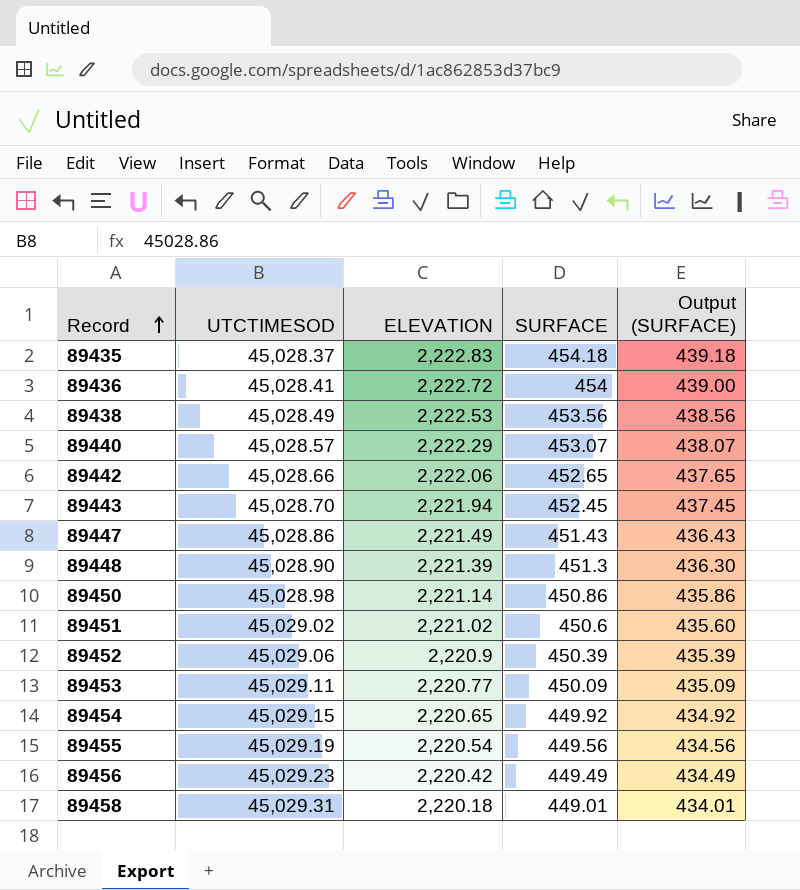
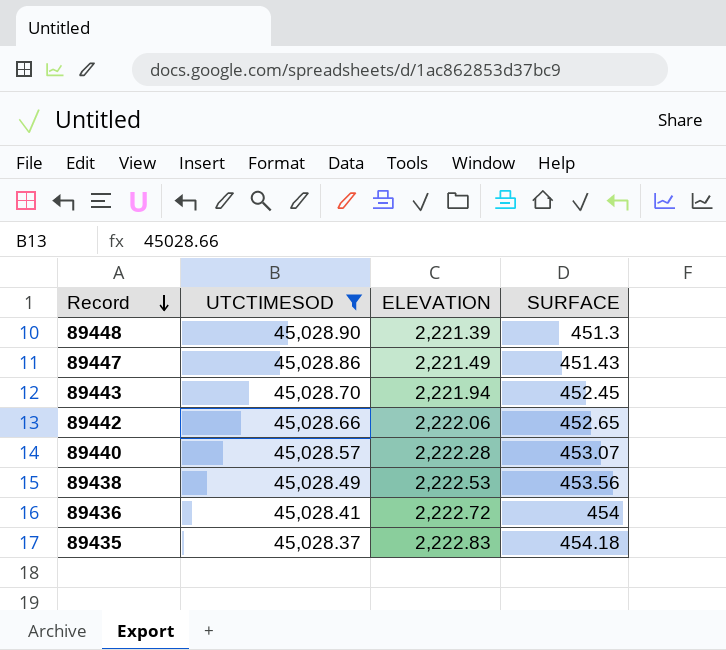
filter: none -> UTCTIMESOD <= 45,028.90
row order: Record ascending -> Record descending
column Output (SURFACE) | formula: [SURFACE] - 15 -> none
89440 | ELEVATION: 2,222.29 -> 2,222.28

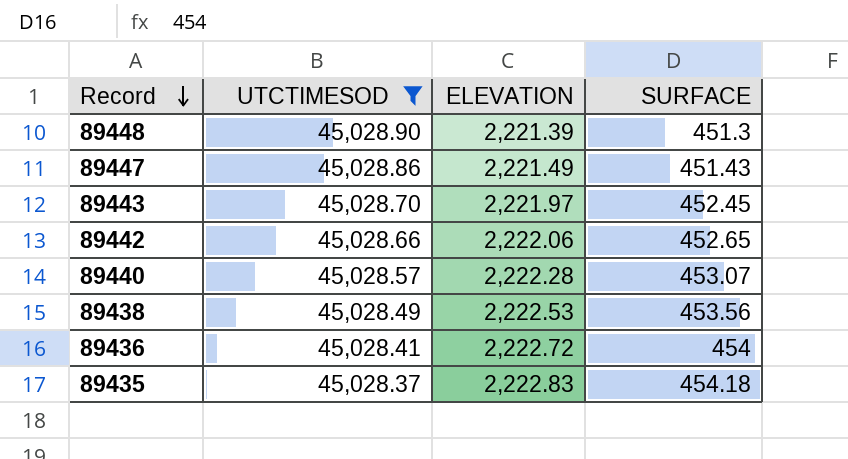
89443 | ELEVATION: 2,221.94 -> 2,221.97

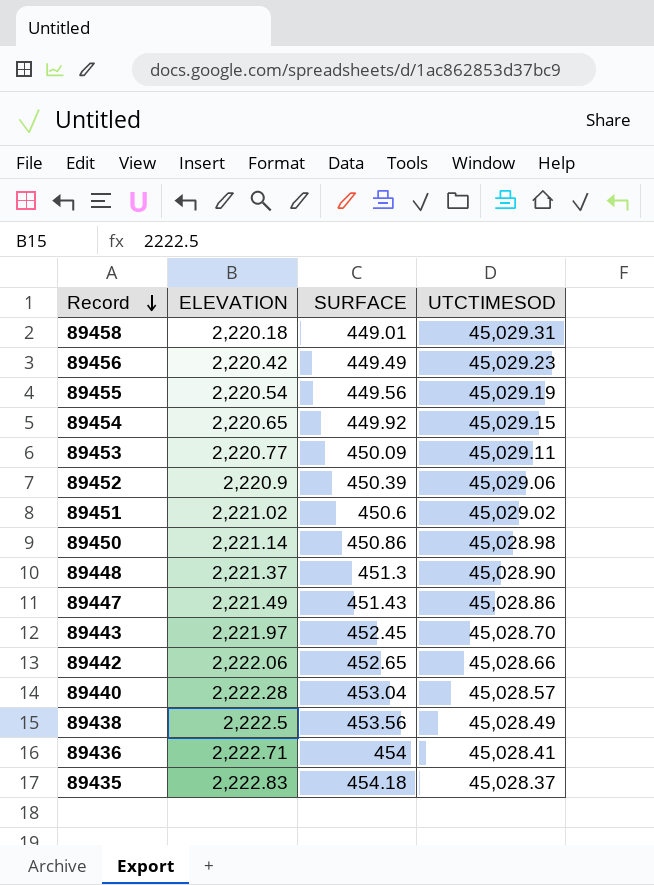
filter: UTCTIMESOD <= 45,028.90 -> none
column UTCTIMESOD | position: 2 -> 4
89448 | ELEVATION: 2,221.39 -> 2,221.37
89440 | SURFACE: 453.07 -> 453.04
89438 | ELEVATION: 2,222.53 -> 2,222.5
89436 | ELEVATION: 2,222.72 -> 2,222.71

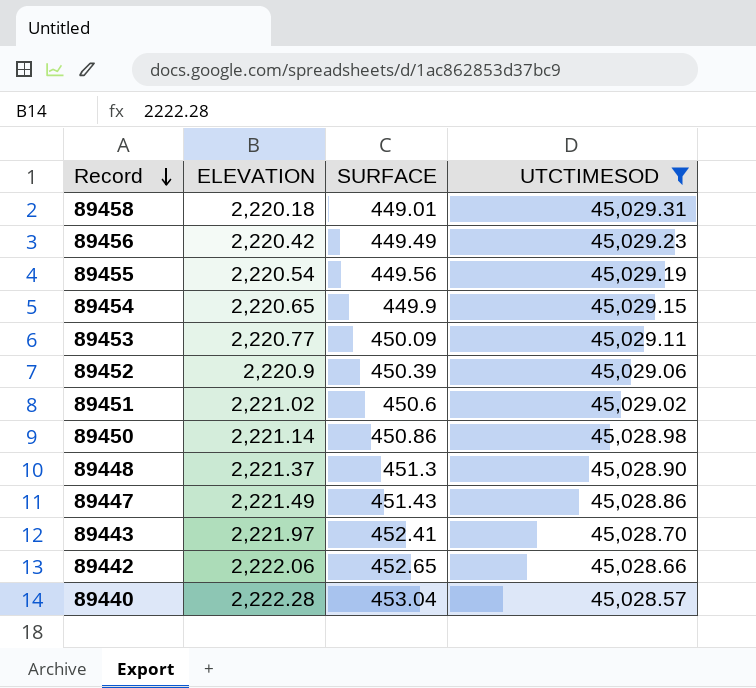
filter: none -> UTCTIMESOD >= 45,028.57
89454 | SURFACE: 449.92 -> 449.9
89443 | SURFACE: 452.45 -> 452.41

